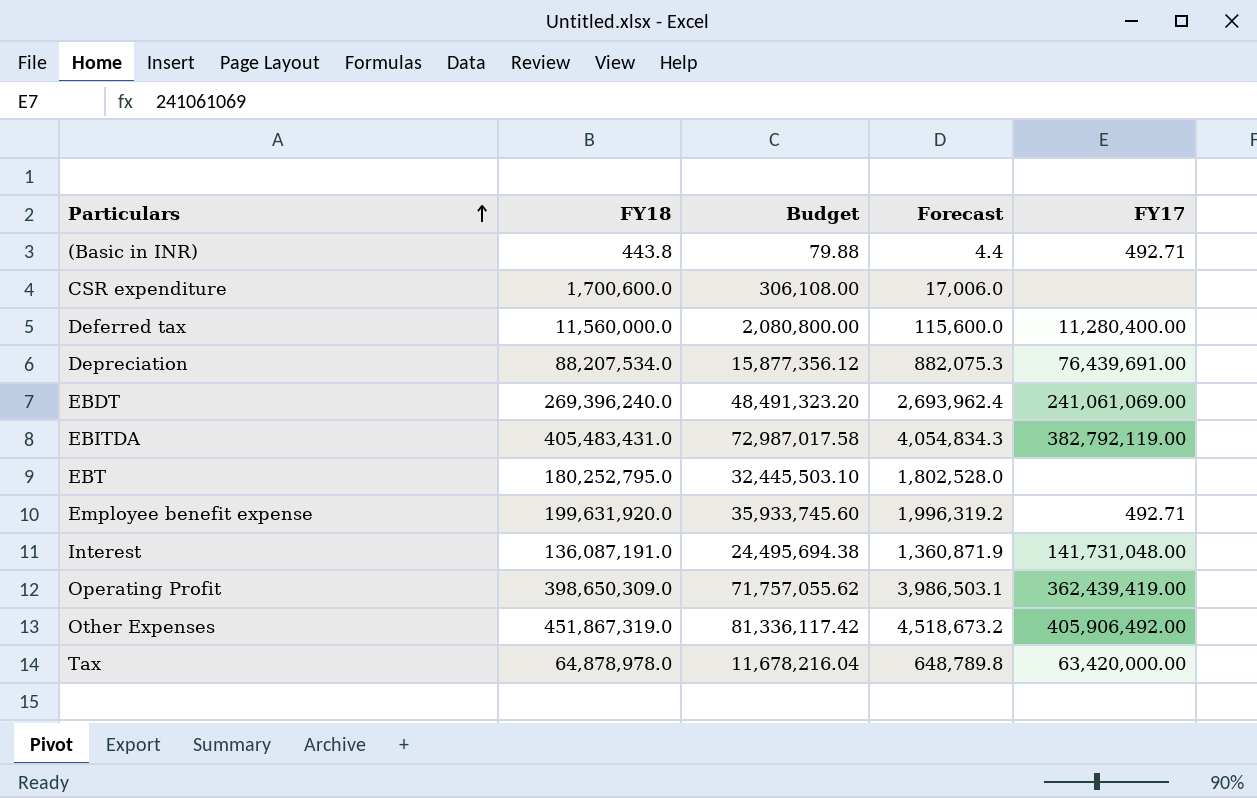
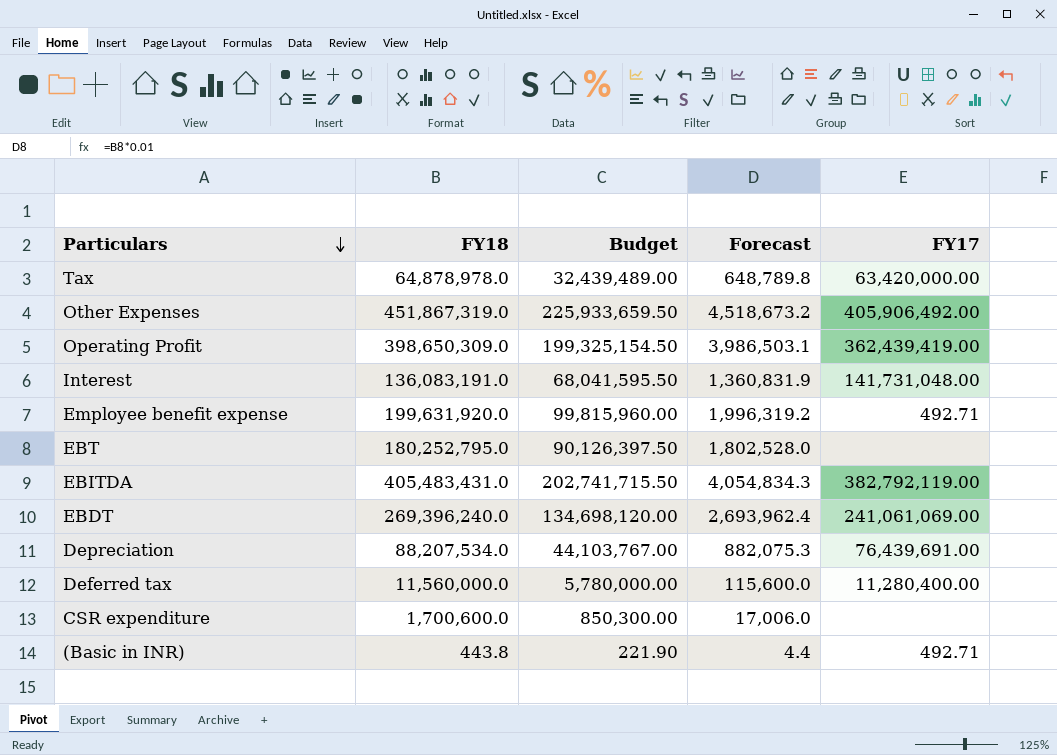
row order: Particulars ascending -> Particulars descending
column Budget | formula: [FY18] * 0.18 -> [FY18] * 0.5
Interest | FY18: 136,087,191.0 -> 136,083,191.0
Interest | Forecast: 1,360,871.9 -> 1,360,831.9

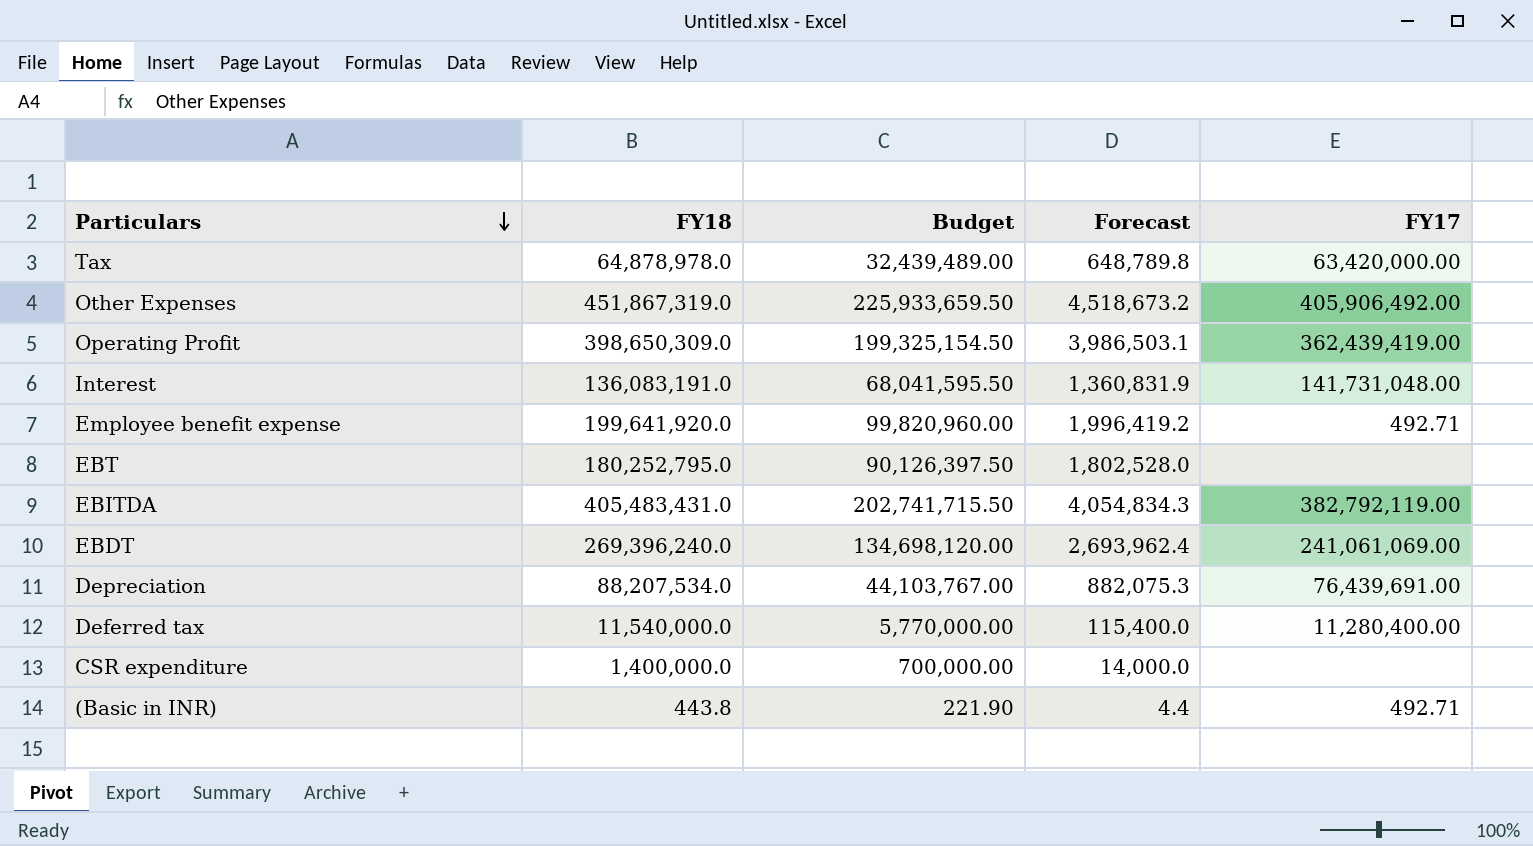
Employee benefit expense | FY18: 199,631,920.0 -> 199,641,920.0
Employee benefit expense | Budget: 99,815,960.00 -> 99,820,960.00
Employee benefit expense | Forecast: 1,996,319.2 -> 1,996,419.2
Deferred tax | FY18: 11,560,000.0 -> 11,540,000.0
Deferred tax | Budget: 5,780,000.00 -> 5,770,000.00
Deferred tax | Forecast: 115,600.0 -> 115,400.0
CSR expenditure | FY18: 1,700,600.0 -> 1,400,000.0
CSR expenditure | Budget: 850,300.00 -> 700,000.00
CSR expenditure | Forecast: 17,006.0 -> 14,000.0

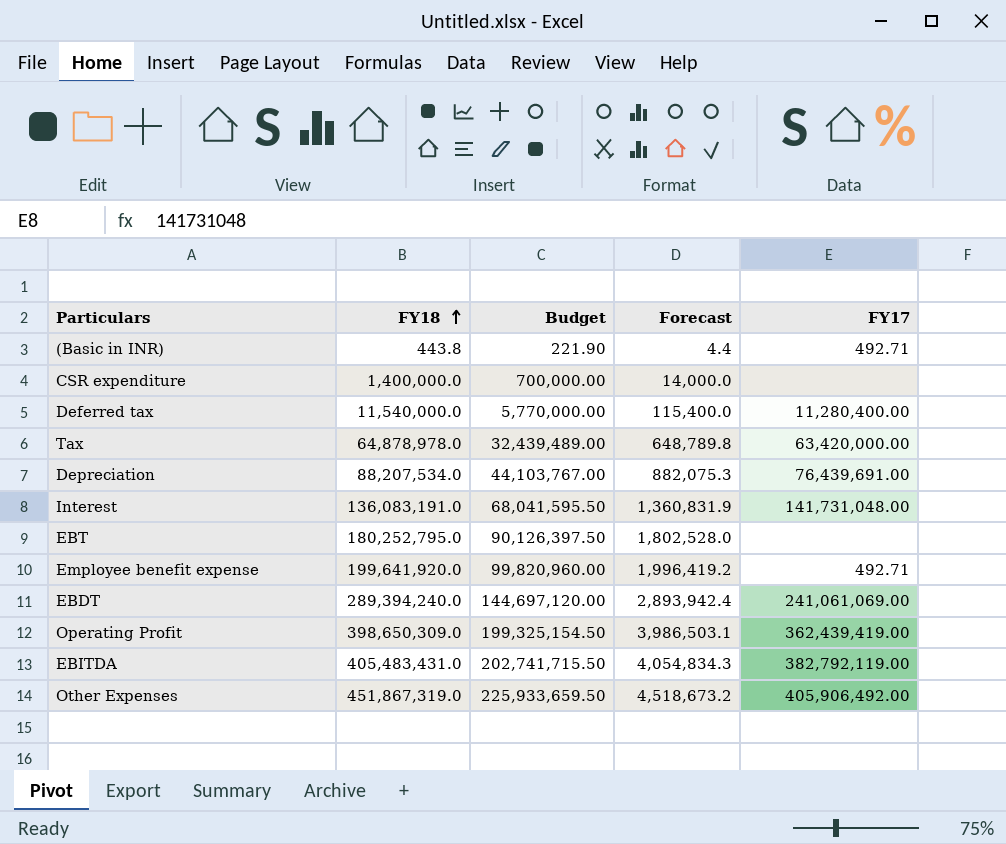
row order: Particulars descending -> FY18 ascending
EBDT | FY18: 269,396,240.0 -> 289,394,240.0
EBDT | Budget: 134,698,120.00 -> 144,697,120.00
EBDT | Forecast: 2,693,962.4 -> 2,893,942.4

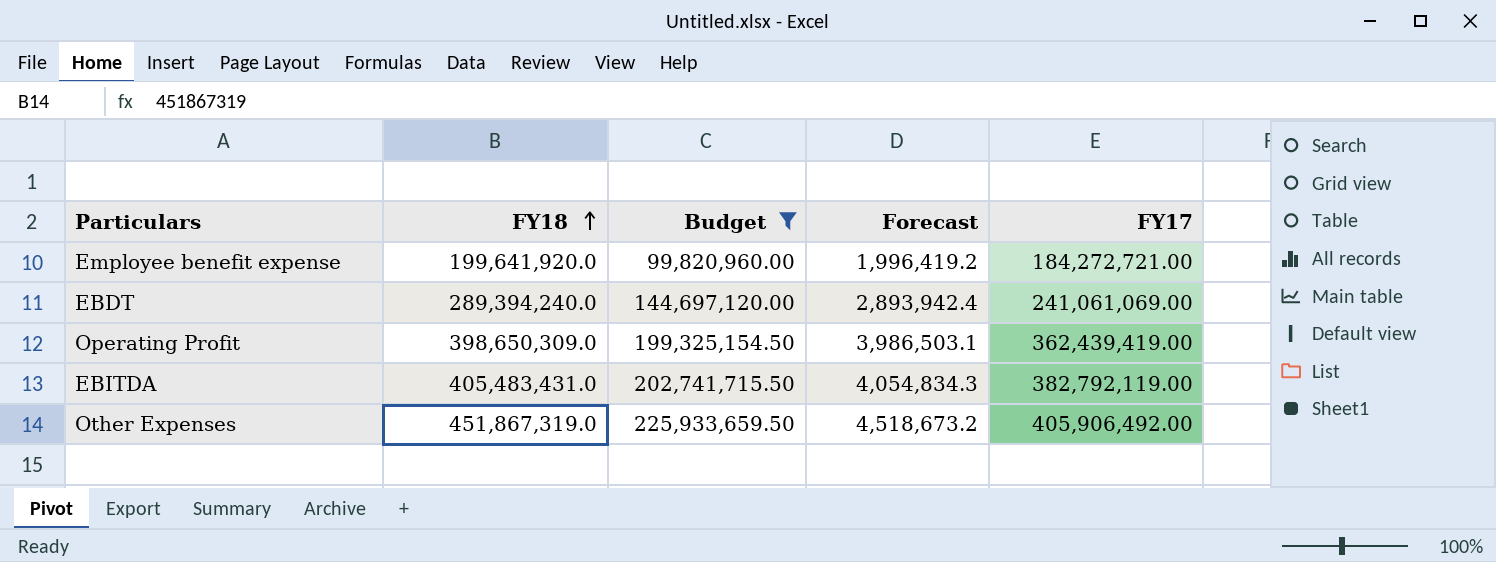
filter: none -> Budget >= 99,820,960.00
Employee benefit expense | FY17: 492.71 -> 184,272,721.00

